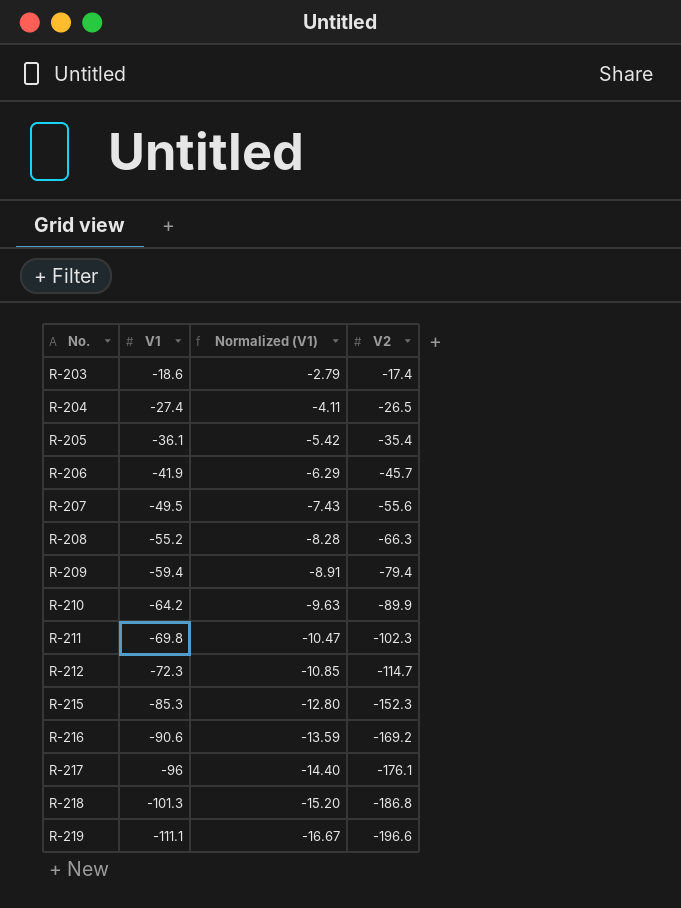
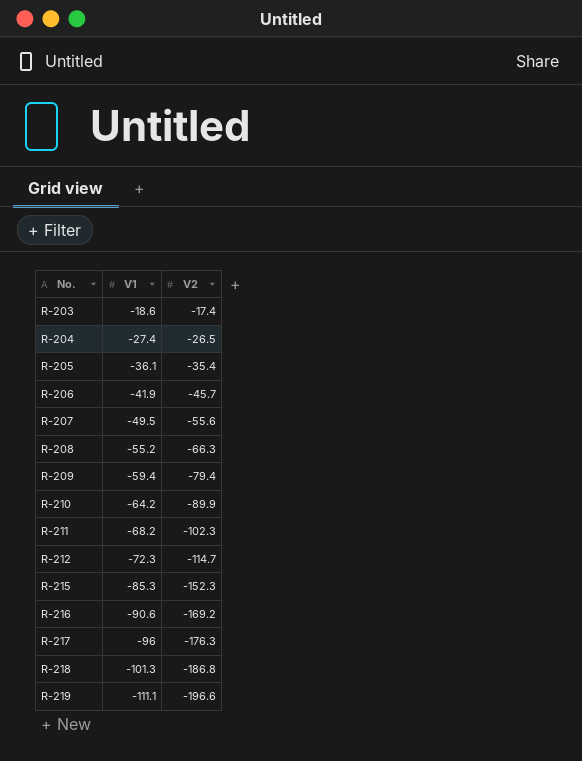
column Normalized (V1) | formula: [V1] * 0.15 -> none
R-211 | V1: -69.8 -> -68.2
R-217 | V2: -176.1 -> -176.3

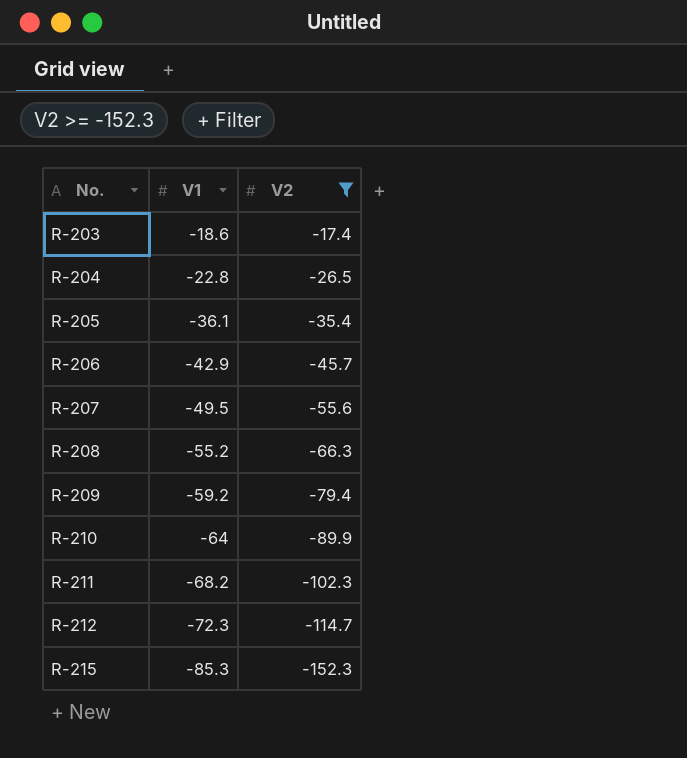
filter: none -> V2 >= -152.3
R-204 | V1: -27.4 -> -22.8
R-206 | V1: -41.9 -> -42.9
R-209 | V1: -59.4 -> -59.2
R-210 | V1: -64.2 -> -64

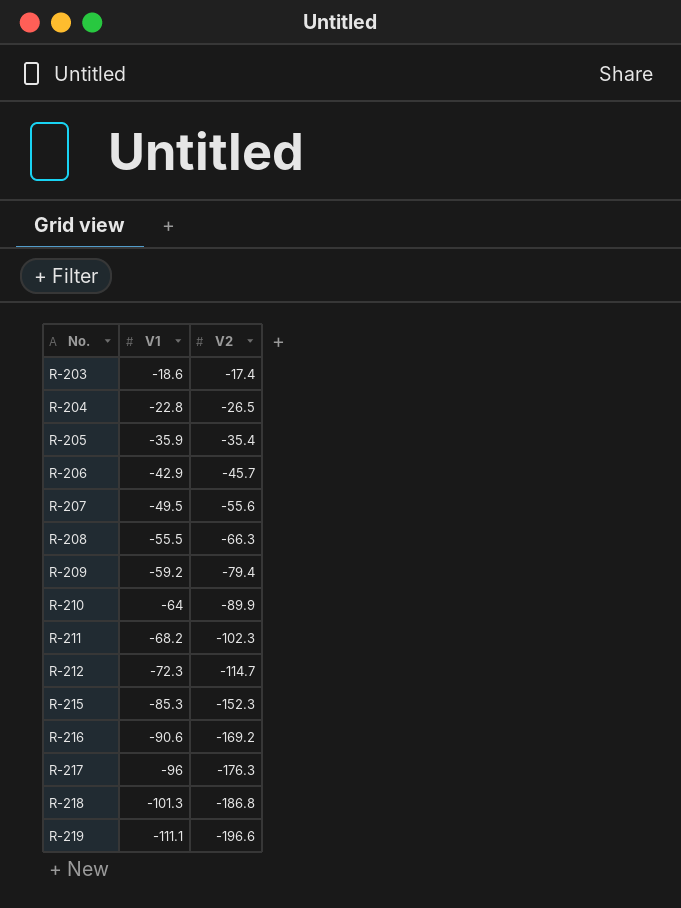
filter: V2 >= -152.3 -> none
R-205 | V1: -36.1 -> -35.9
R-208 | V1: -55.2 -> -55.5

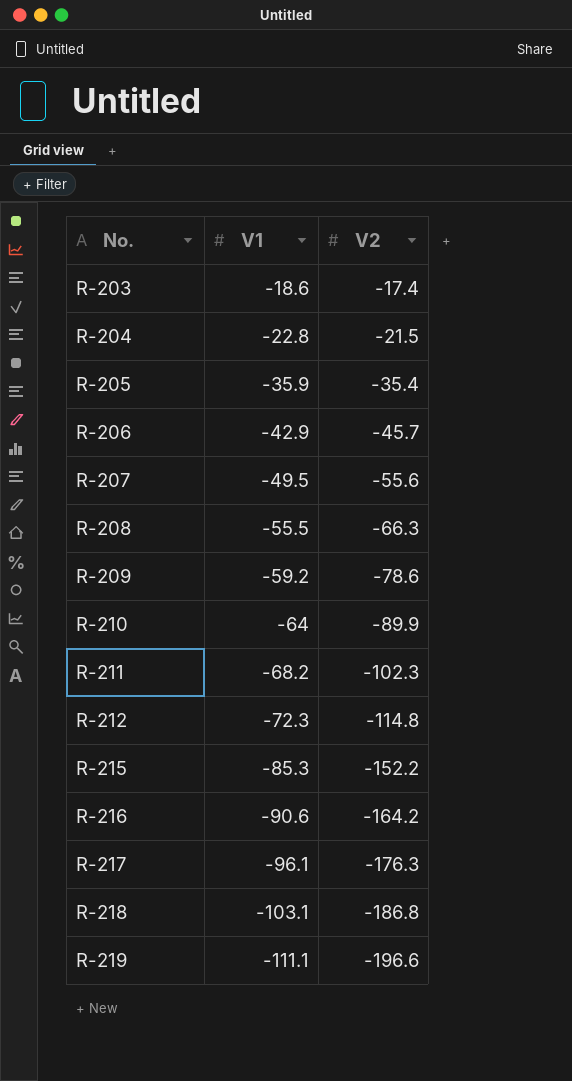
R-204 | V2: -26.5 -> -21.5
R-209 | V2: -79.4 -> -78.6
R-212 | V2: -114.7 -> -114.8
R-215 | V2: -152.3 -> -152.2
R-216 | V2: -169.2 -> -164.2
R-217 | V1: -96 -> -96.1
R-218 | V1: -101.3 -> -103.1

